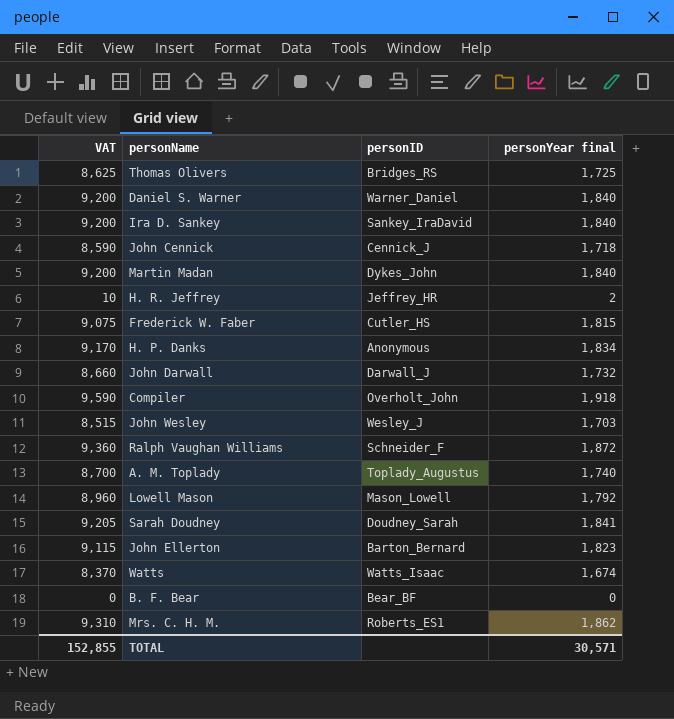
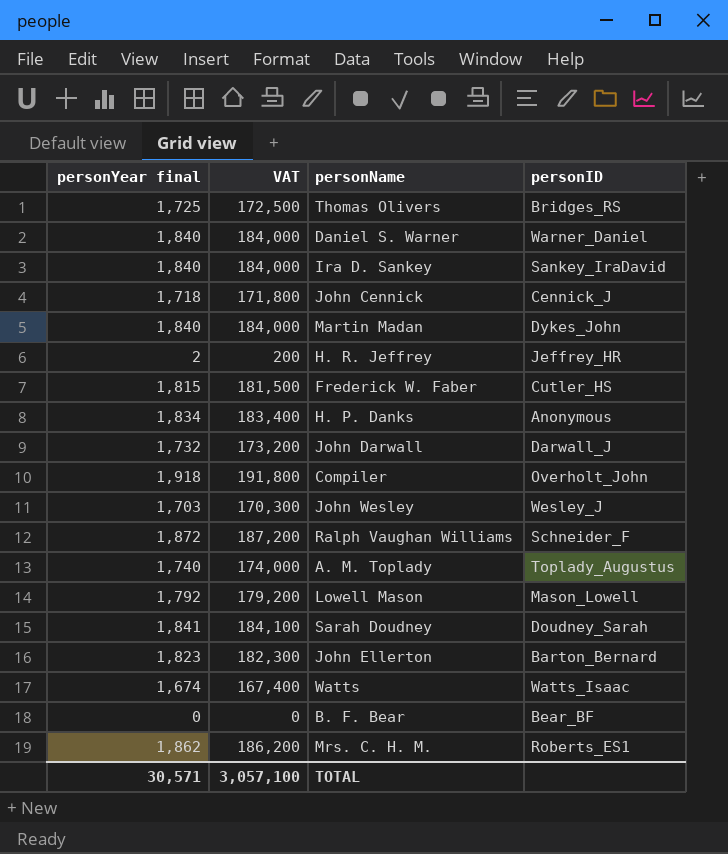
column personYear final | position: 4 -> 1
column VAT | formula: [personYear final] * 5 -> [personYear final] * 100
TOTAL | VAT: 152,855 -> 3,057,100

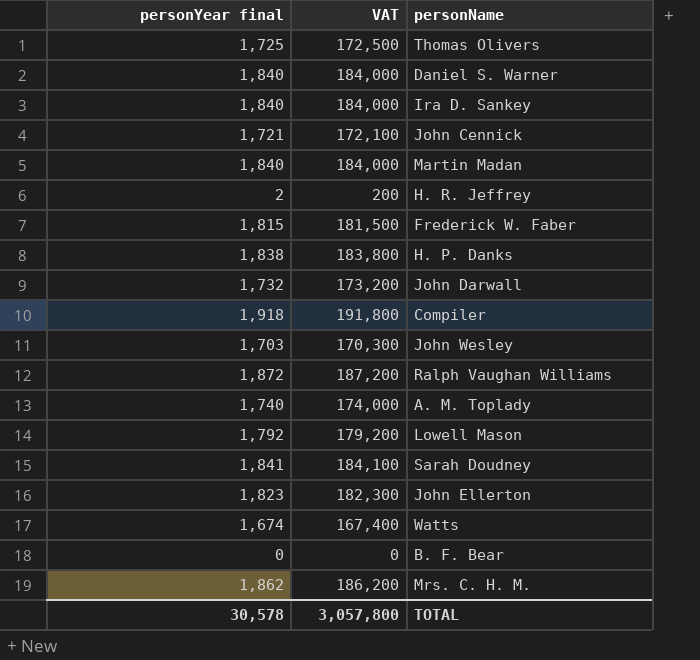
column personID | position: 4 -> none
John Cennick | personYear final: 1,718 -> 1,721
John Cennick | VAT: 171,800 -> 172,100
H. P. Danks | personYear final: 1,834 -> 1,838
H. P. Danks | VAT: 183,400 -> 183,800
TOTAL | personYear final: 30,571 -> 30,578
TOTAL | VAT: 3,057,100 -> 3,057,800

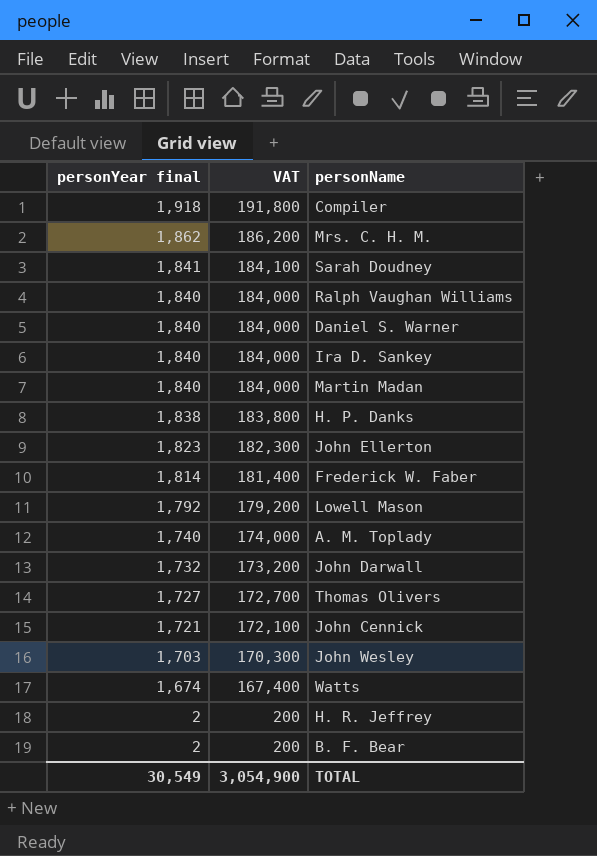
row order: none -> personYear final descending
Ralph Vaughan Williams | personYear final: 1,872 -> 1,840
Ralph Vaughan Williams | VAT: 187,200 -> 184,000
Frederick W. Faber | personYear final: 1,815 -> 1,814
Frederick W. Faber | VAT: 181,500 -> 181,400
Thomas Olivers | personYear final: 1,725 -> 1,727
Thomas Olivers | VAT: 172,500 -> 172,700
B. F. Bear | personYear final: 0 -> 2
B. F. Bear | VAT: 0 -> 200
TOTAL | personYear final: 30,578 -> 30,549
TOTAL | VAT: 3,057,800 -> 3,054,900

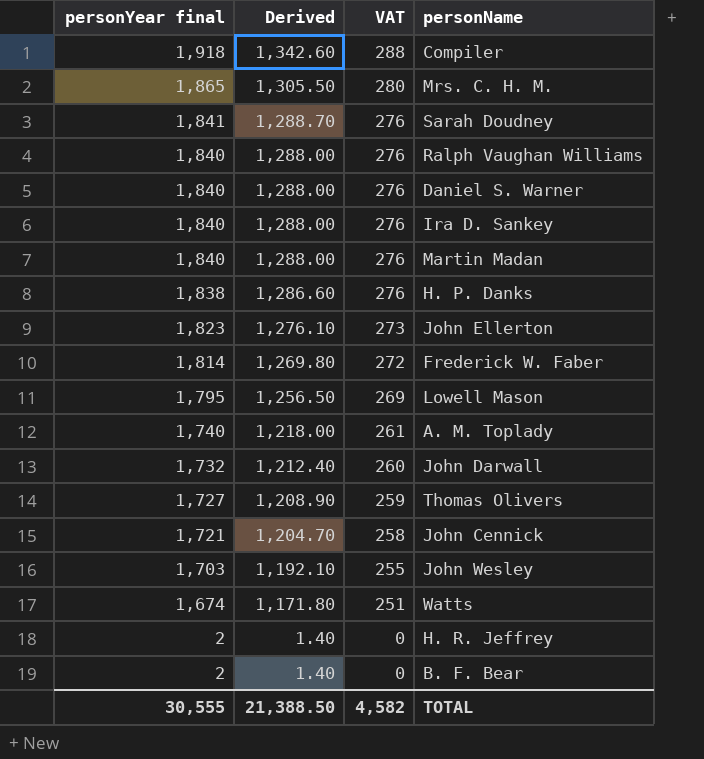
column Derived | formula: none -> [personYear final] * 0.7
column VAT | formula: [personYear final] * 100 -> [personYear final] * 0.15
Mrs. C. H. M. | personYear final: 1,862 -> 1,865
Lowell Mason | personYear final: 1,792 -> 1,795
TOTAL | personYear final: 30,549 -> 30,555
TOTAL | VAT: 3,054,900 -> 4,582

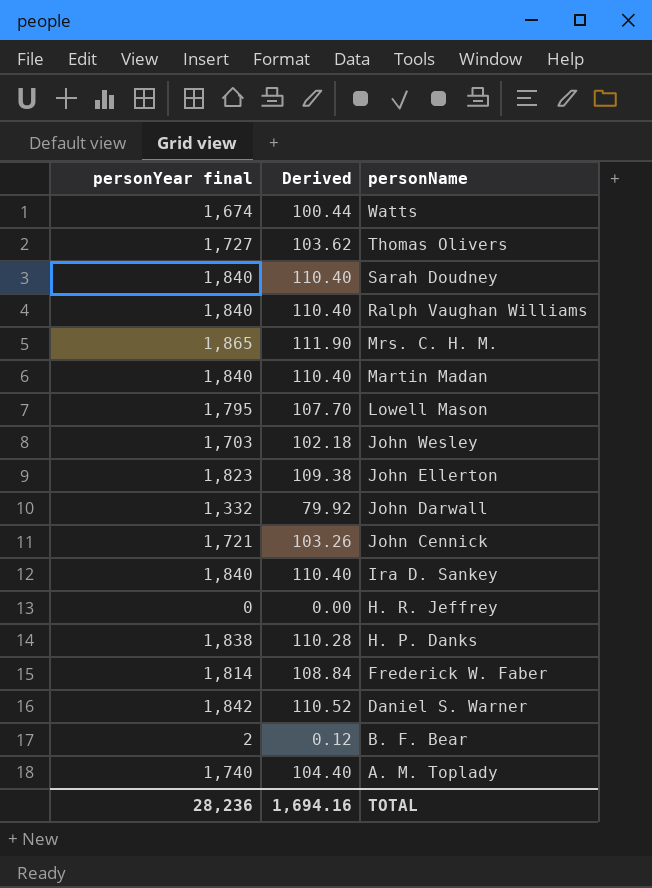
row order: personYear final descending -> personName descending
column VAT | formula: [personYear final] * 0.15 -> none
column Derived | formula: [personYear final] * 0.7 -> [personYear final] * 0.06
row Compiler: 1,918 | 1,342.60 | 288 -> none
Sarah Doudney | personYear final: 1,841 -> 1,840
John Darwall | personYear final: 1,732 -> 1,332
H. R. Jeffrey | personYear final: 2 -> 0
Daniel S. Warner | personYear final: 1,840 -> 1,842
TOTAL | personYear final: 30,555 -> 28,236
TOTAL | Derived: 21,388.50 -> 1,694.16

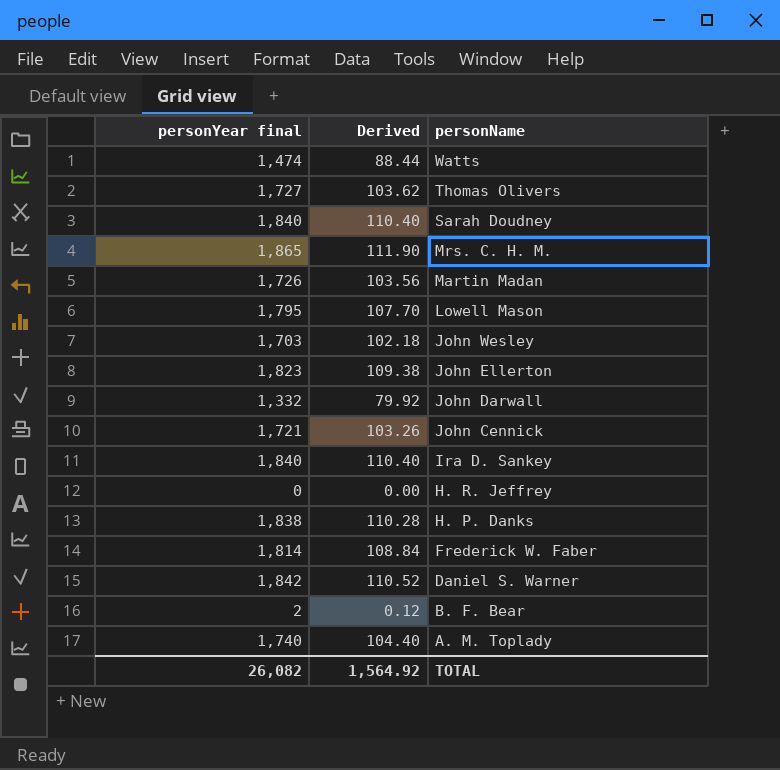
row Ralph Vaughan Williams: 1,840 | 110.40 -> none
Watts | personYear final: 1,674 -> 1,474
Watts | Derived: 100.44 -> 88.44
Martin Madan | personYear final: 1,840 -> 1,726
Martin Madan | Derived: 110.40 -> 103.56
TOTAL | personYear final: 28,236 -> 26,082
TOTAL | Derived: 1,694.16 -> 1,564.92

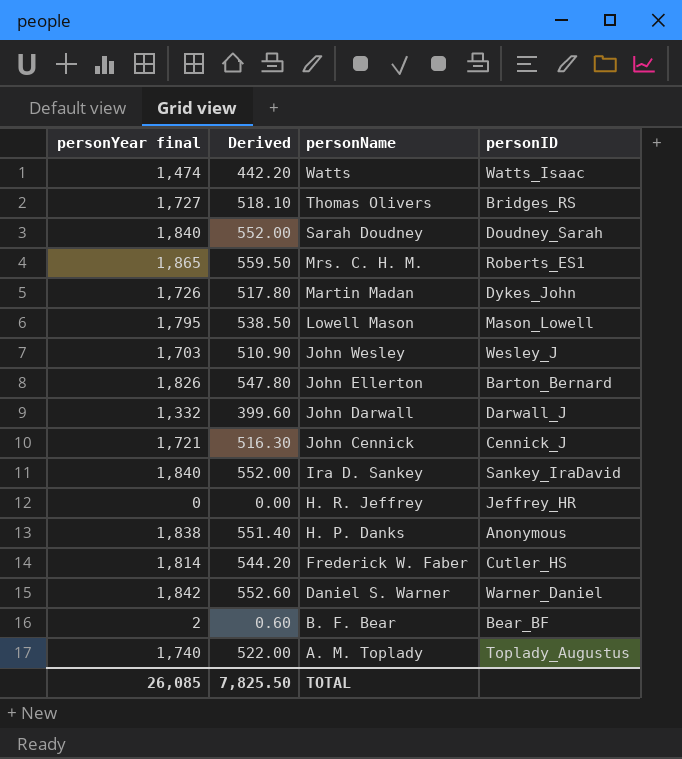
column Derived | formula: [personYear final] * 0.06 -> [personYear final] * 0.3
column personID | position: none -> 4
John Ellerton | personYear final: 1,823 -> 1,826
TOTAL | personYear final: 26,082 -> 26,085
TOTAL | Derived: 1,564.92 -> 7,825.50

